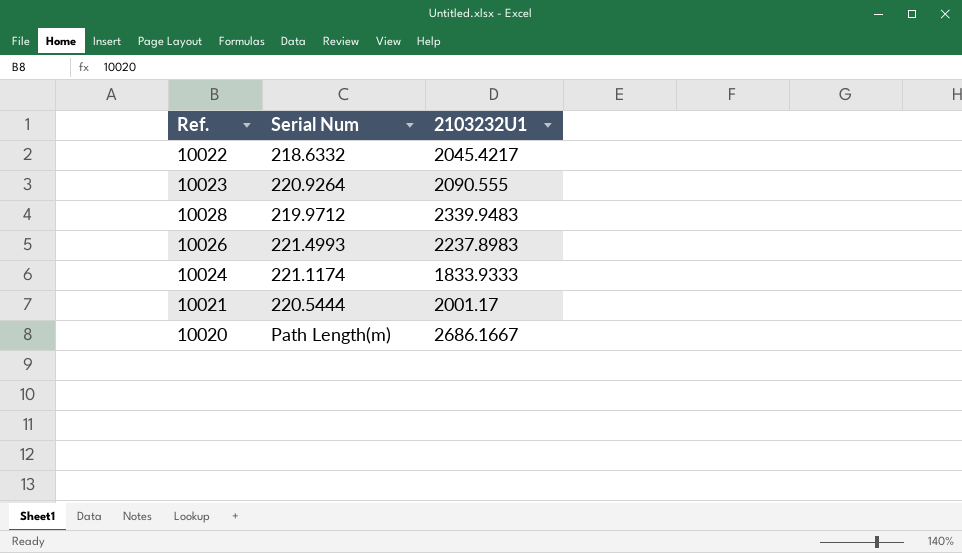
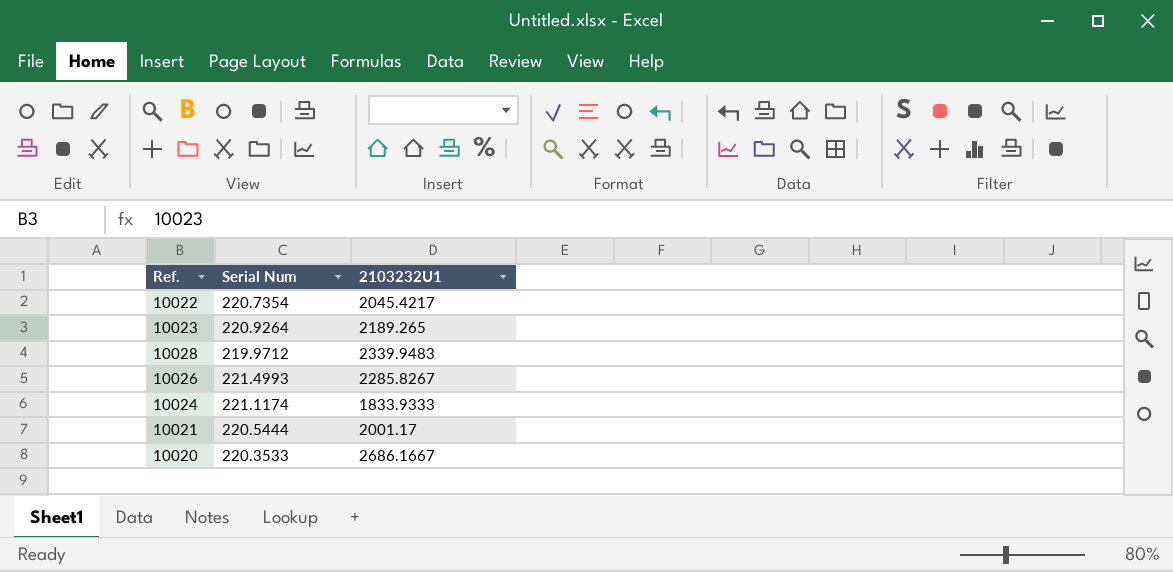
10022 | Serial Num: 218.6332 -> 220.7354
10023 | 2103232U1: 2090.555 -> 2189.265
10026 | 2103232U1: 2237.8983 -> 2285.8267
10020 | Serial Num: Path Length(m) -> 220.3533

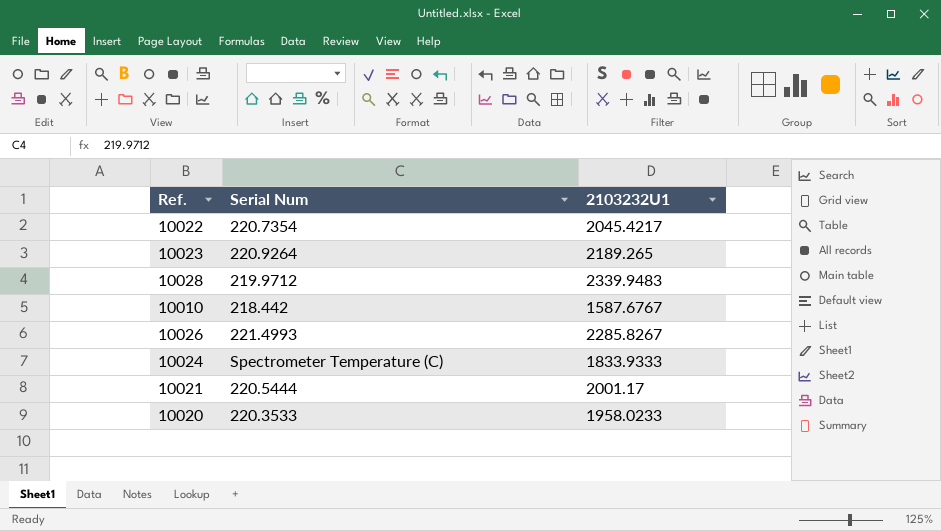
row 10010: none -> 218.442 | 1587.6767
10024 | Serial Num: 221.1174 -> Spectrometer Temperature (C)
10020 | 2103232U1: 2686.1667 -> 1958.0233

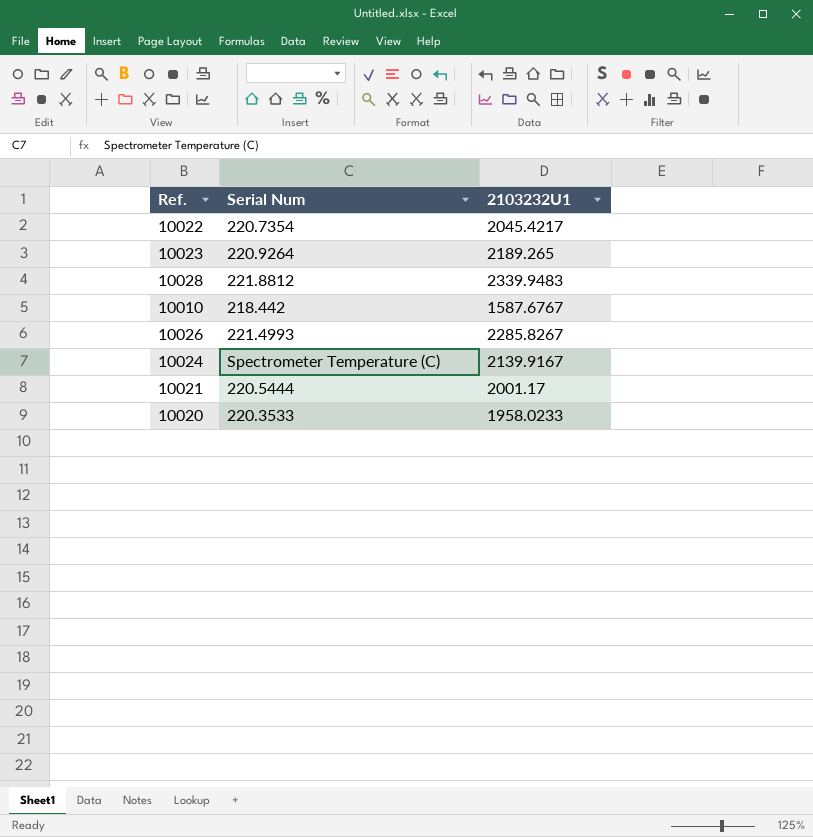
10028 | Serial Num: 219.9712 -> 221.8812
10024 | 2103232U1: 1833.9333 -> 2139.9167

